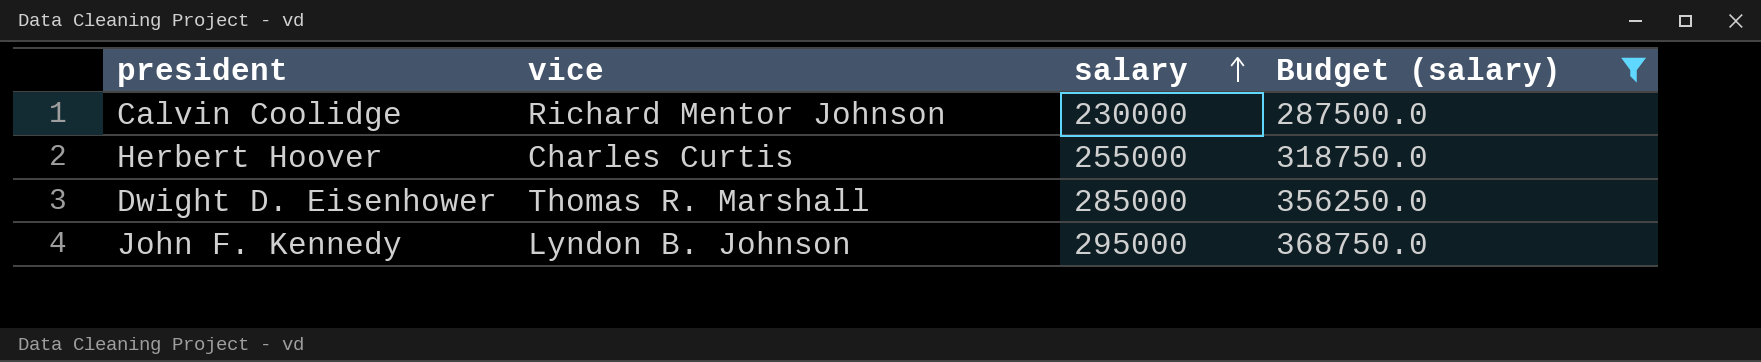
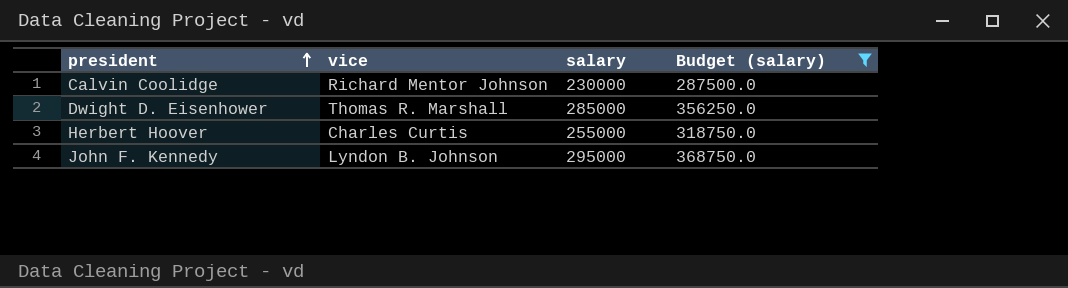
row order: salary ascending -> president ascending

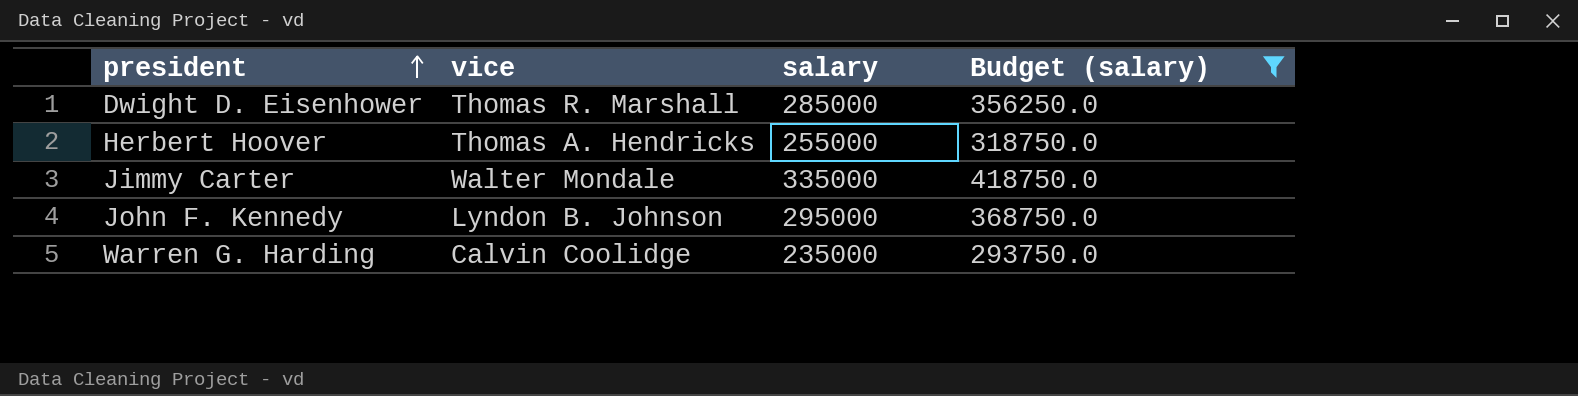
row Calvin Coolidge: Richard Mentor Johnson | 230000 | 287500.0 -> none
Herbert Hoover | vice: Charles Curtis -> Thomas A. Hendricks
row Jimmy Carter: none -> Walter Mondale | 335000 | 418750.0
row Warren G. Harding: none -> Calvin Coolidge | 235000 | 293750.0

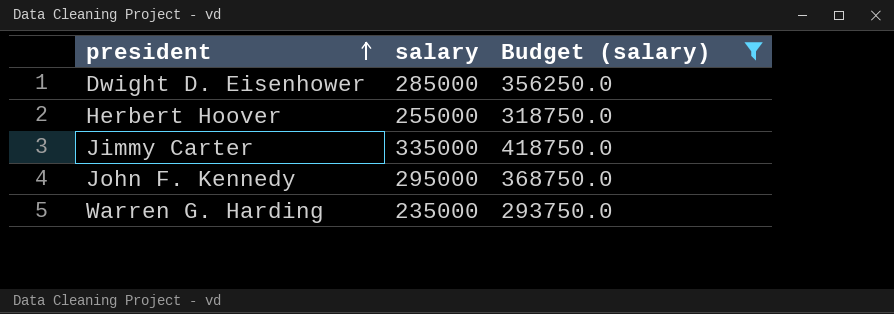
column vice | position: 2 -> none

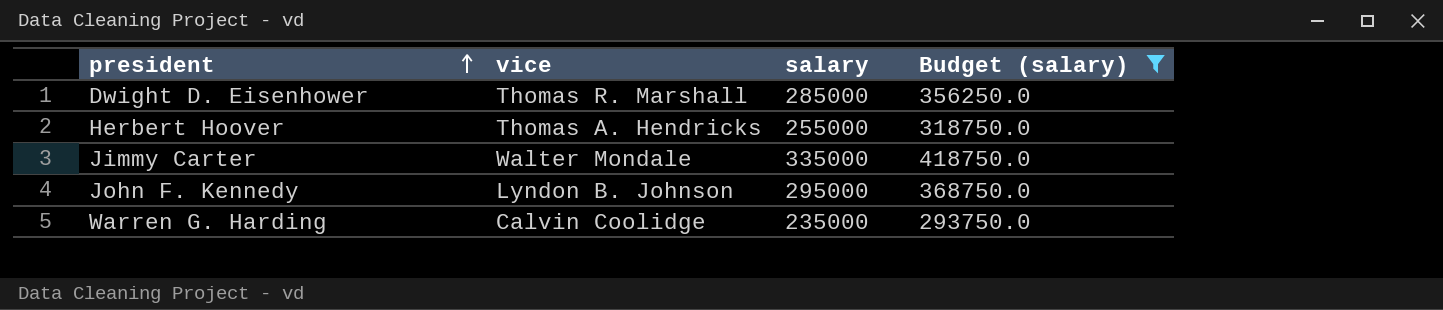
column vice | position: none -> 2

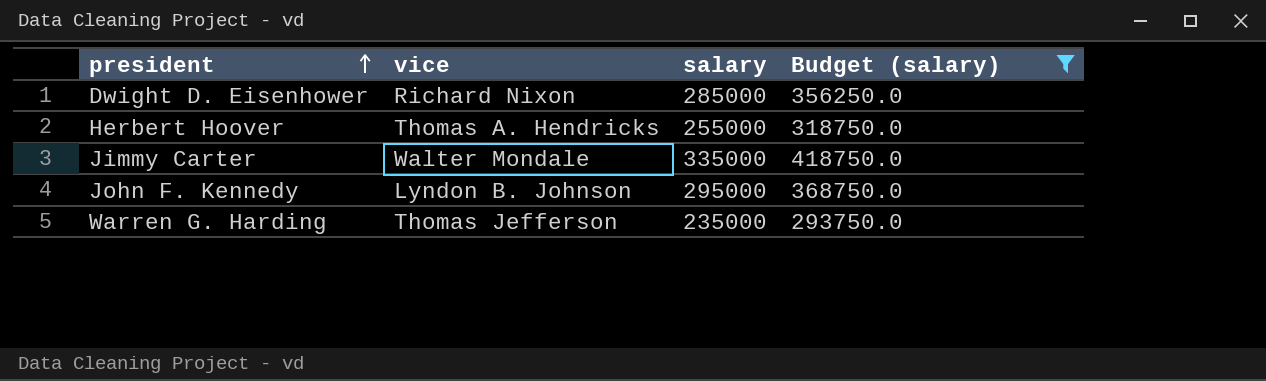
Dwight D. Eisenhower | vice: Thomas R. Marshall -> Richard Nixon
Warren G. Harding | vice: Calvin Coolidge -> Thomas Jefferson

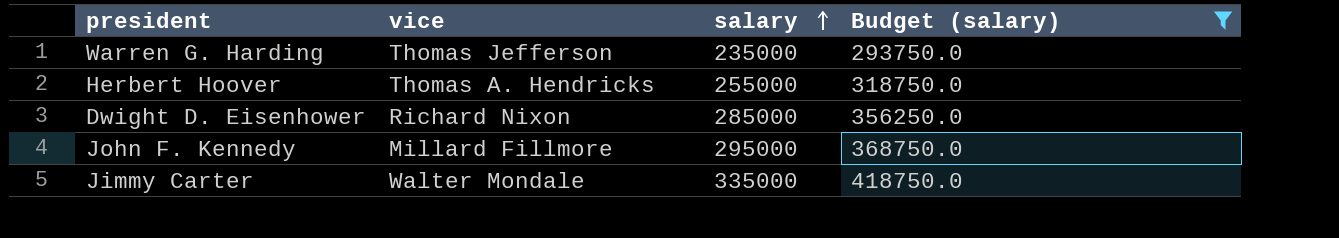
row order: president ascending -> salary ascending
John F. Kennedy | vice: Lyndon B. Johnson -> Millard Fillmore

